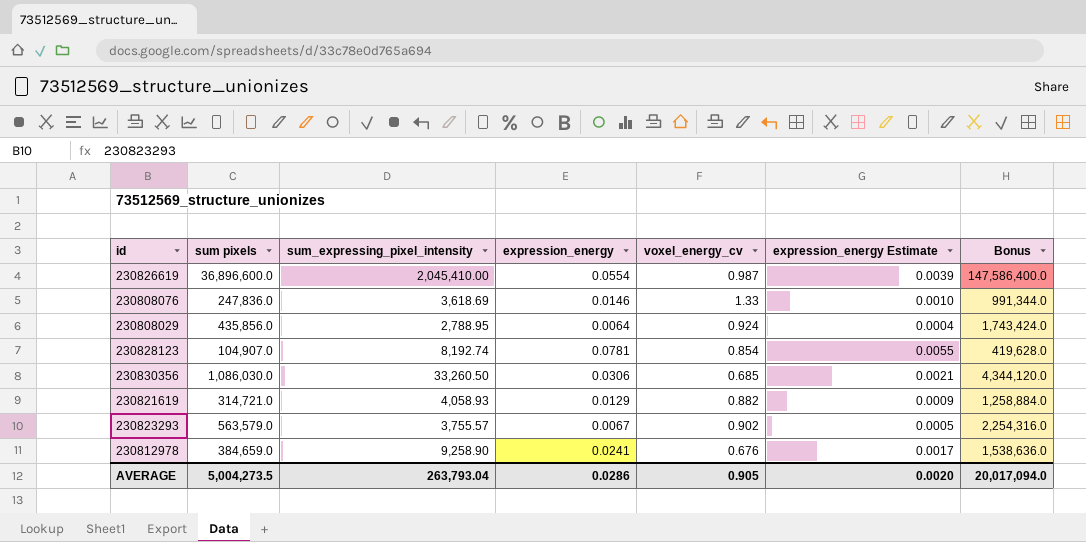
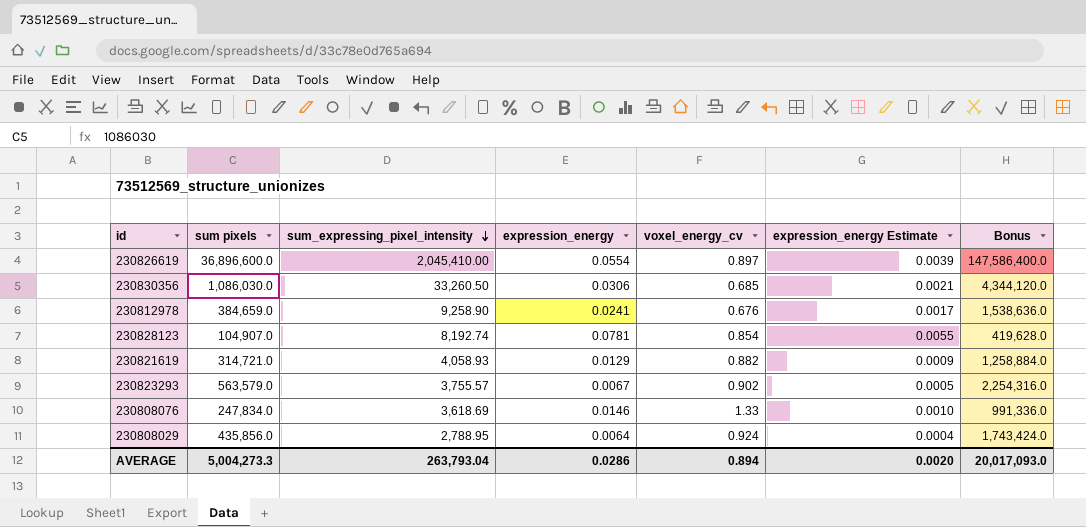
row order: none -> sum_expressing_pixel_intensity descending
230826619 | voxel_energy_cv: 0.987 -> 0.897
230808076 | sum pixels: 247,836.0 -> 247,834.0
230808076 | Bonus: 991,344.0 -> 991,336.0
AVERAGE | sum pixels: 5,004,273.5 -> 5,004,273.3
AVERAGE | voxel_energy_cv: 0.905 -> 0.894
AVERAGE | Bonus: 20,017,094.0 -> 20,017,093.0

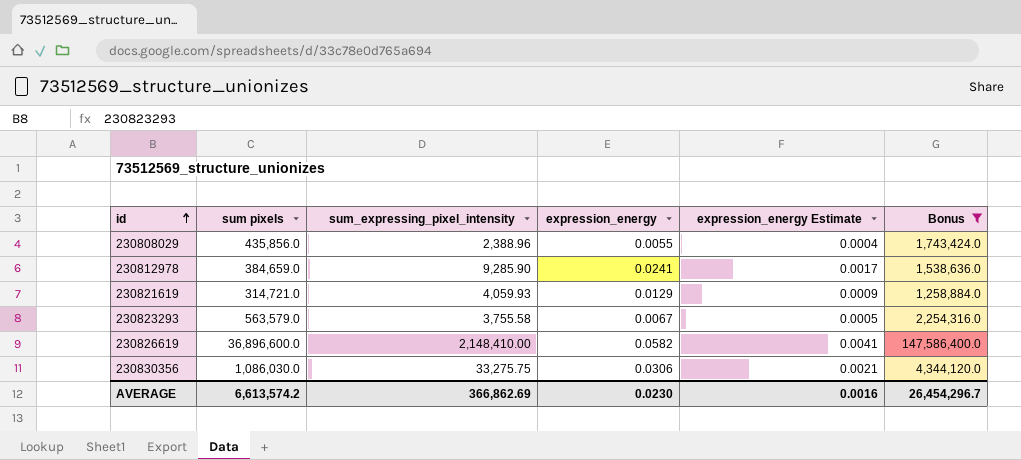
filter: none -> Bonus >= 1,258,884.0
row order: sum_expressing_pixel_intensity descending -> id ascending
column voxel_energy_cv | position: 5 -> none
230808029 | sum_expressing_pixel_intensity: 2,788.95 -> 2,388.96
230808029 | expression_energy: 0.0064 -> 0.0055
230812978 | sum_expressing_pixel_intensity: 9,258.90 -> 9,285.90
230821619 | sum_expressing_pixel_intensity: 4,058.93 -> 4,059.93
230823293 | sum_expressing_pixel_intensity: 3,755.57 -> 3,755.58
230826619 | sum_expressing_pixel_intensity: 2,045,410.00 -> 2,148,410.00
230826619 | expression_energy: 0.0554 -> 0.0582
230826619 | expression_energy Estimate: 0.0039 -> 0.0041
230830356 | sum_expressing_pixel_intensity: 33,260.50 -> 33,275.75
AVERAGE | sum pixels: 5,004,273.3 -> 6,613,574.2
AVERAGE | sum_expressing_pixel_intensity: 263,793.04 -> 366,862.69
AVERAGE | expression_energy: 0.0286 -> 0.0230
AVERAGE | expression_energy Estimate: 0.0020 -> 0.0016
AVERAGE | Bonus: 20,017,093.0 -> 26,454,296.7

